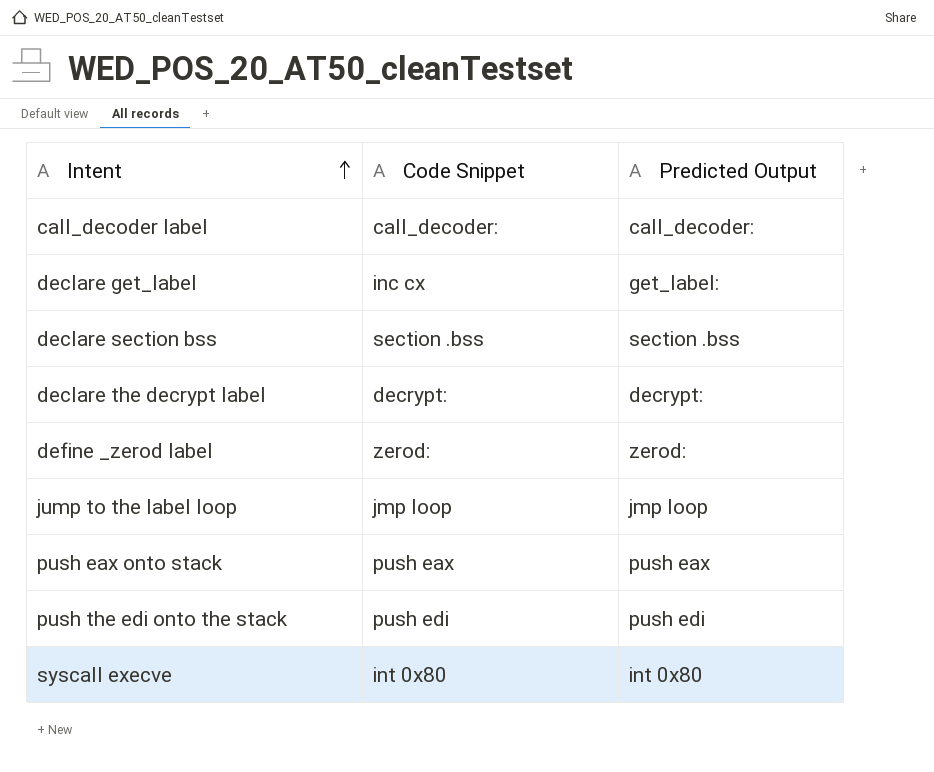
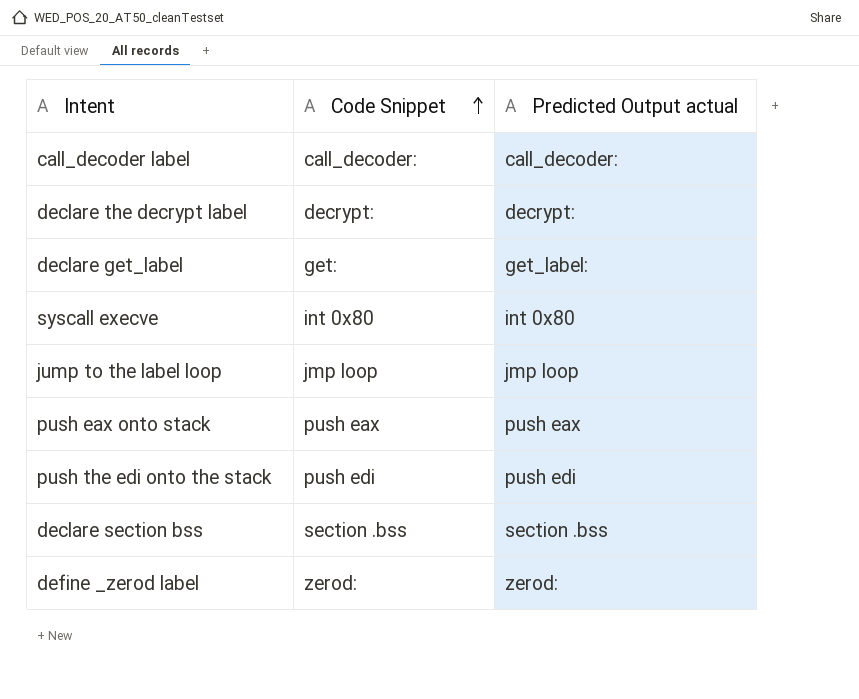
row order: Intent ascending -> Code Snippet ascending
column name: Predicted Output -> Predicted Output actual
declare get_label | Code Snippet: inc cx -> get:

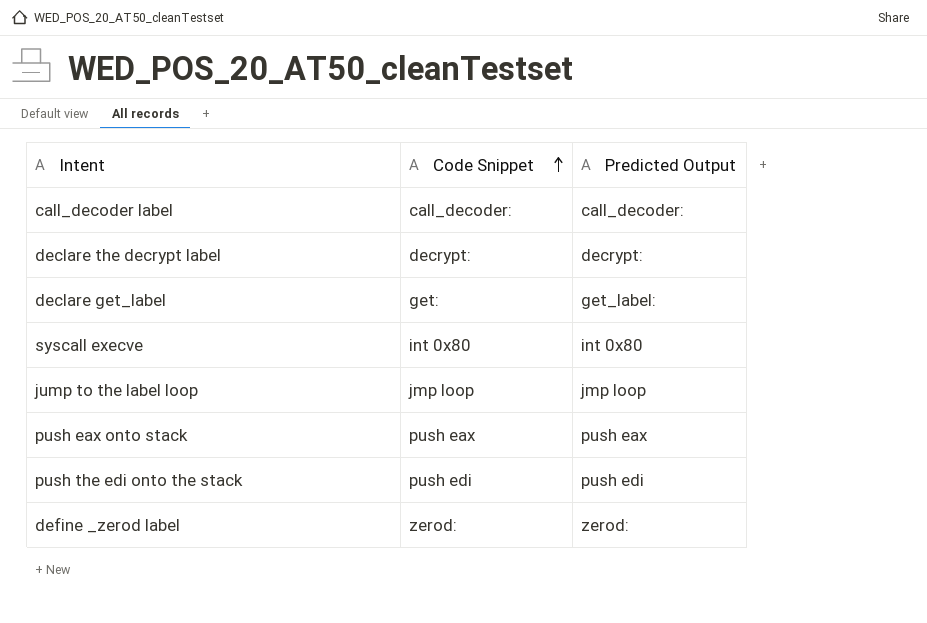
column name: Predicted Output actual -> Predicted Output
row declare section bss: section .bss | section .bss -> none

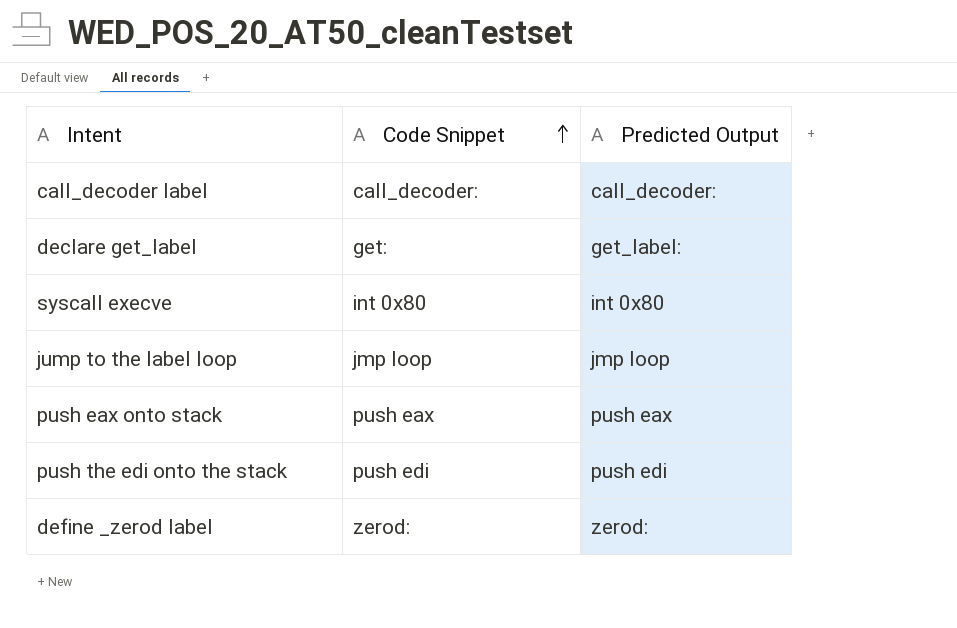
row declare the decrypt label: decrypt: | decrypt: -> none

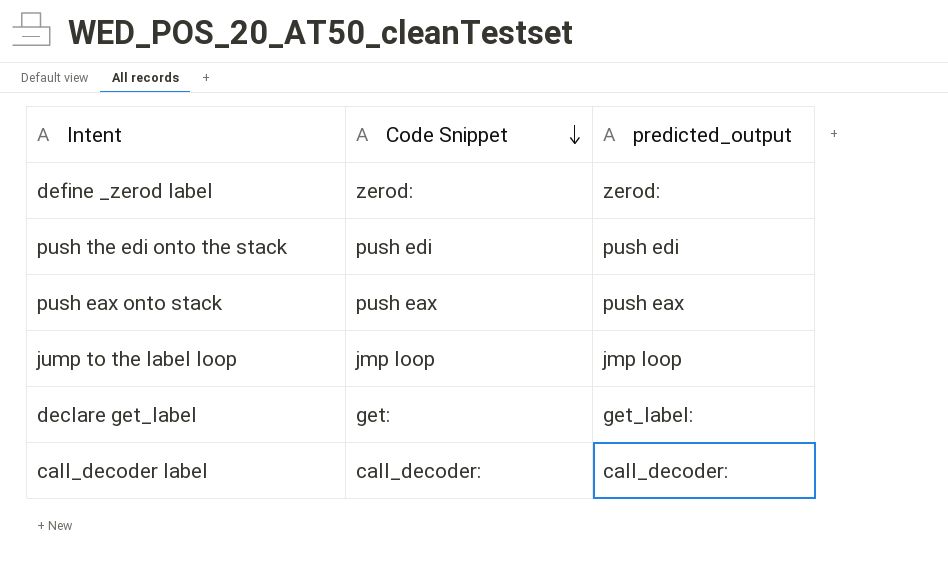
row order: Code Snippet ascending -> Code Snippet descending
column name: Predicted Output -> predicted_output
row syscall execve: int 0x80 | int 0x80 -> none

